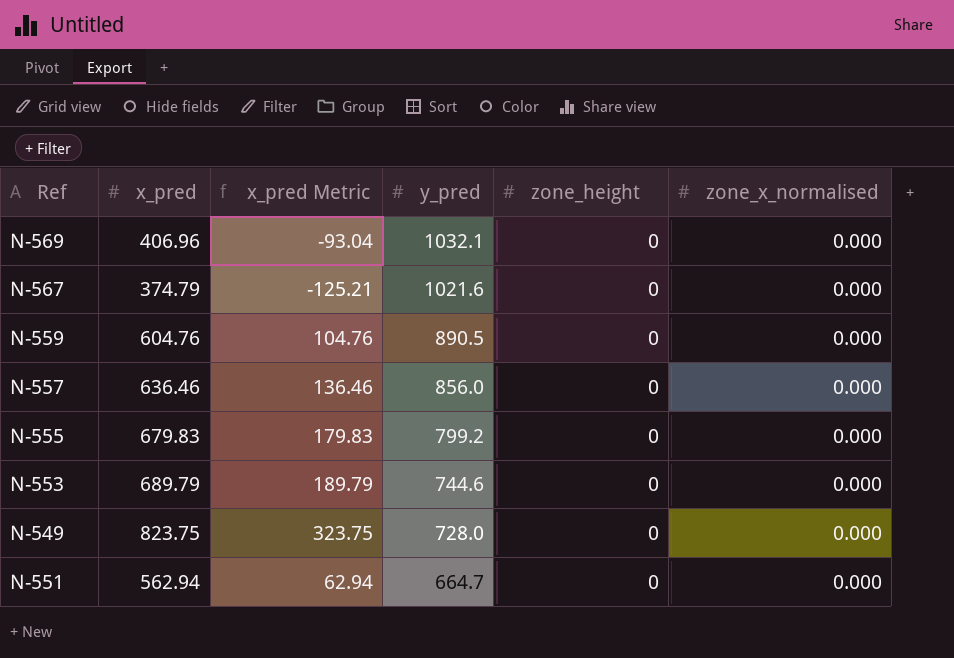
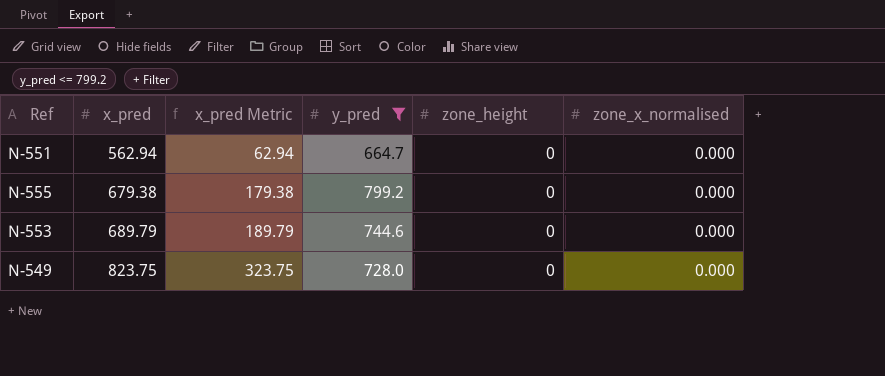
filter: none -> y_pred <= 799.2
row order: y_pred descending -> x_pred ascending
N-555 | x_pred: 679.83 -> 679.38
N-555 | x_pred Metric: 179.83 -> 179.38

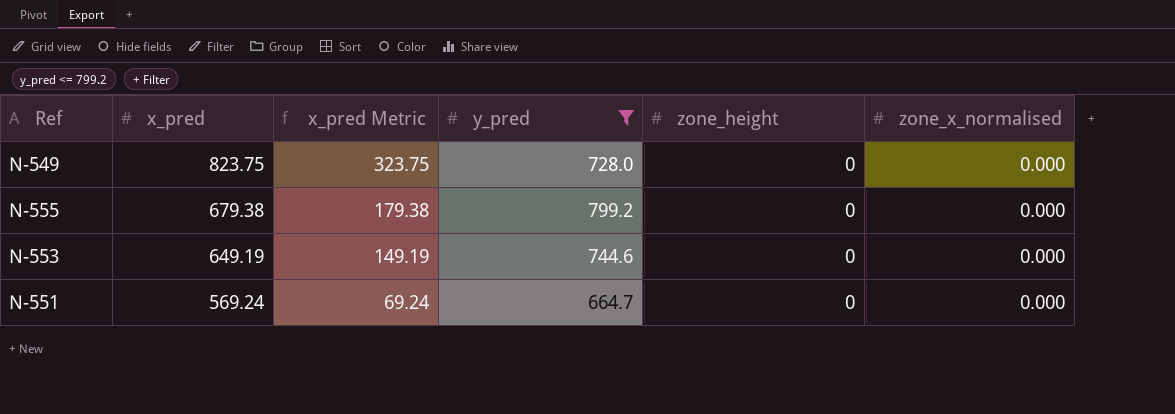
row order: x_pred ascending -> x_pred descending
N-553 | x_pred: 689.79 -> 649.19
N-553 | x_pred Metric: 189.79 -> 149.19
N-551 | x_pred: 562.94 -> 569.24
N-551 | x_pred Metric: 62.94 -> 69.24

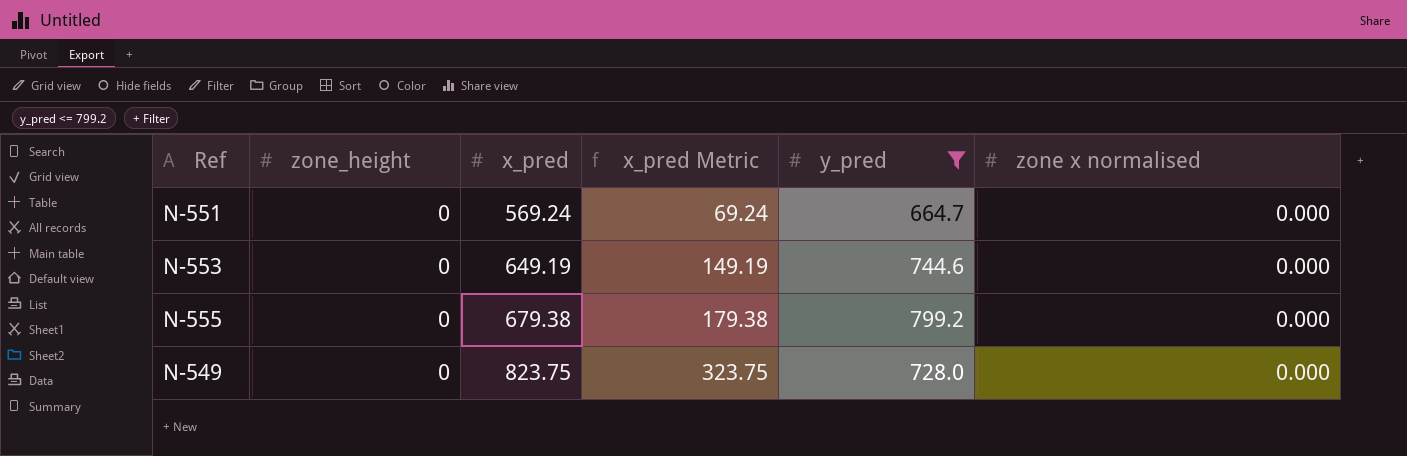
row order: x_pred descending -> x_pred ascending
column zone_height | position: 5 -> 2
column name: zone_x_normalised -> zone x normalised

